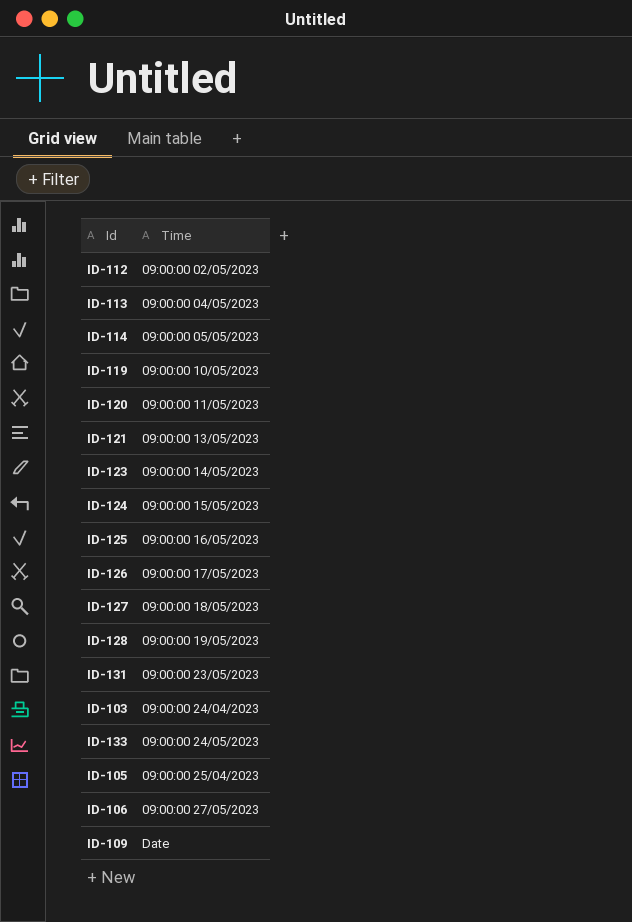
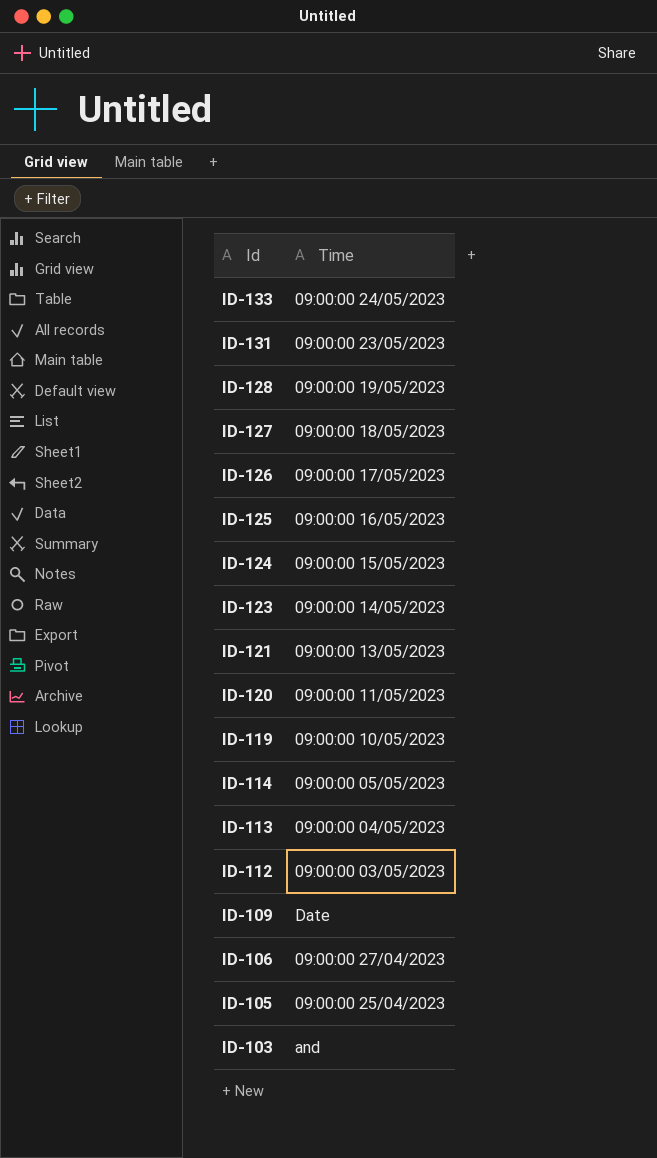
row order: Time ascending -> Id descending
ID-112 | Time: 09:00:00 02/05/2023 -> 09:00:00 03/05/2023
ID-106 | Time: 09:00:00 27/05/2023 -> 09:00:00 27/04/2023
ID-103 | Time: 09:00:00 24/04/2023 -> and

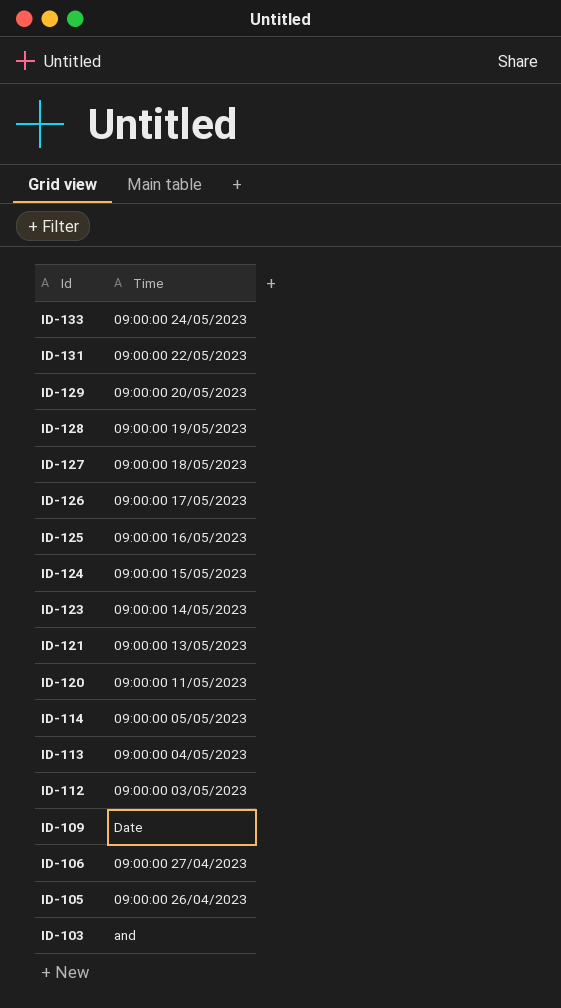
row ID-119: 09:00:00 10/05/2023 -> none
ID-131 | Time: 09:00:00 23/05/2023 -> 09:00:00 22/05/2023
row ID-129: none -> 09:00:00 20/05/2023
ID-105 | Time: 09:00:00 25/04/2023 -> 09:00:00 26/04/2023

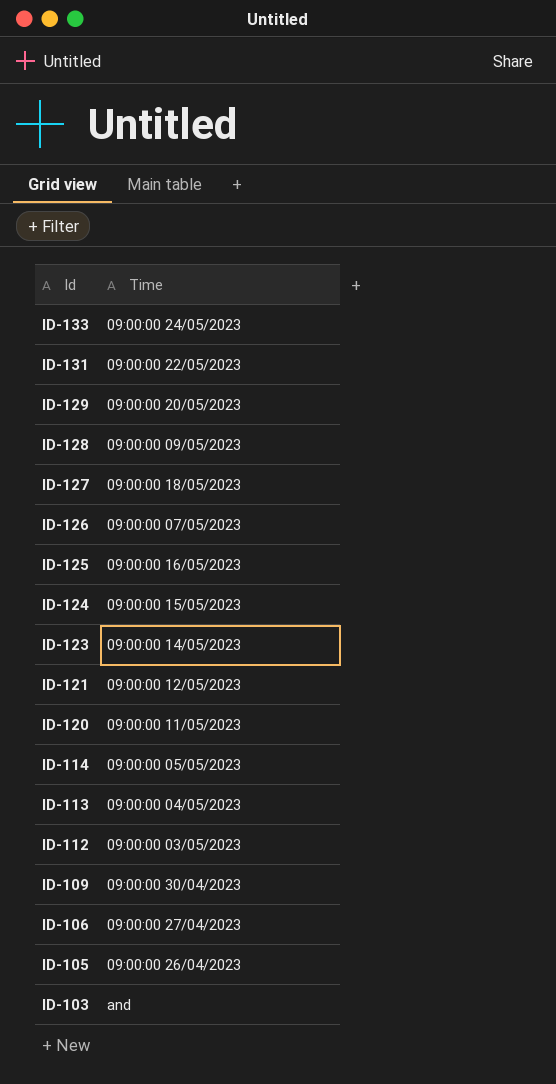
ID-128 | Time: 09:00:00 19/05/2023 -> 09:00:00 09/05/2023
ID-126 | Time: 09:00:00 17/05/2023 -> 09:00:00 07/05/2023
ID-121 | Time: 09:00:00 13/05/2023 -> 09:00:00 12/05/2023
ID-109 | Time: Date -> 09:00:00 30/04/2023

